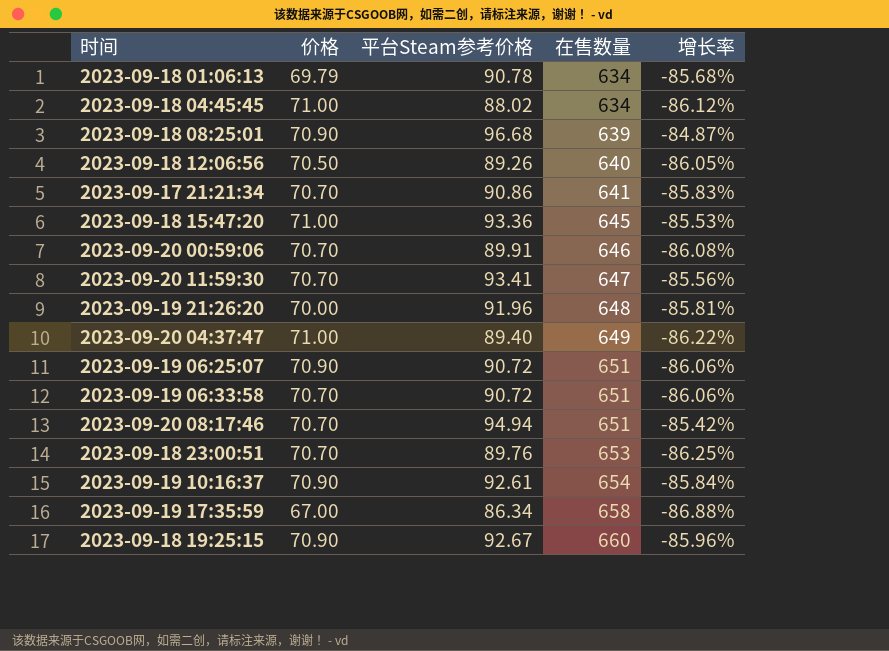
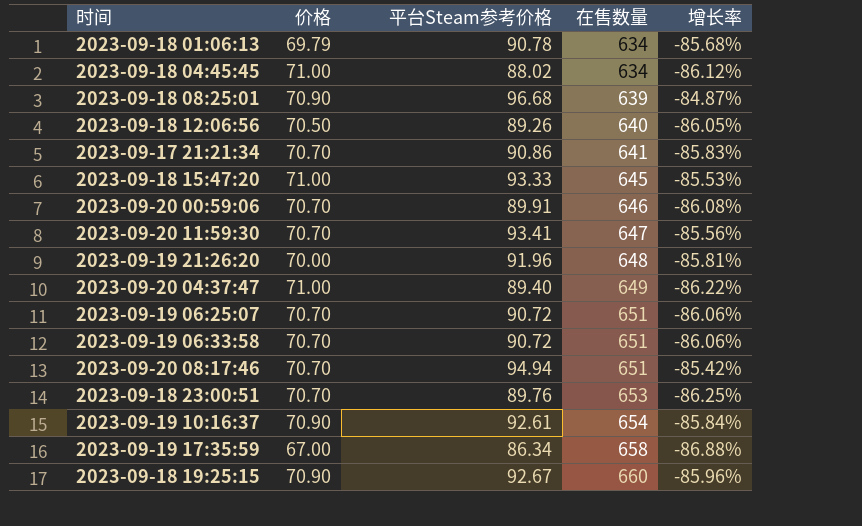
2023-09-18 15:47:20 | 平台Steam参考价格: 93.36 -> 93.33
2023-09-19 06:25:07 | 价格: 70.90 -> 70.70

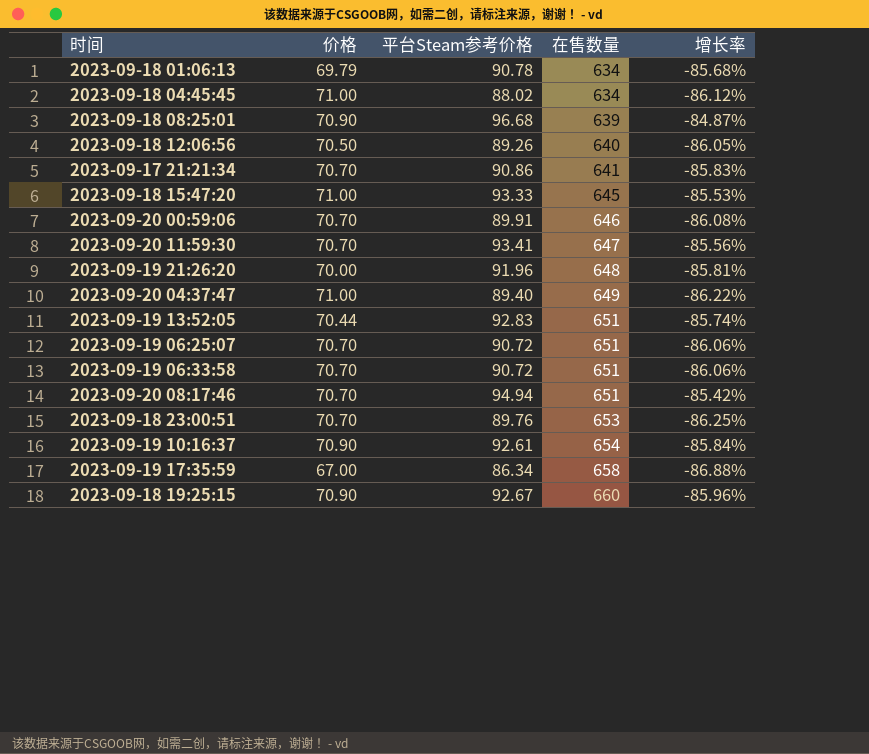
row 2023-09-19 13:52:05: none -> 70.44 | 92.83 | 651 | -85.74%

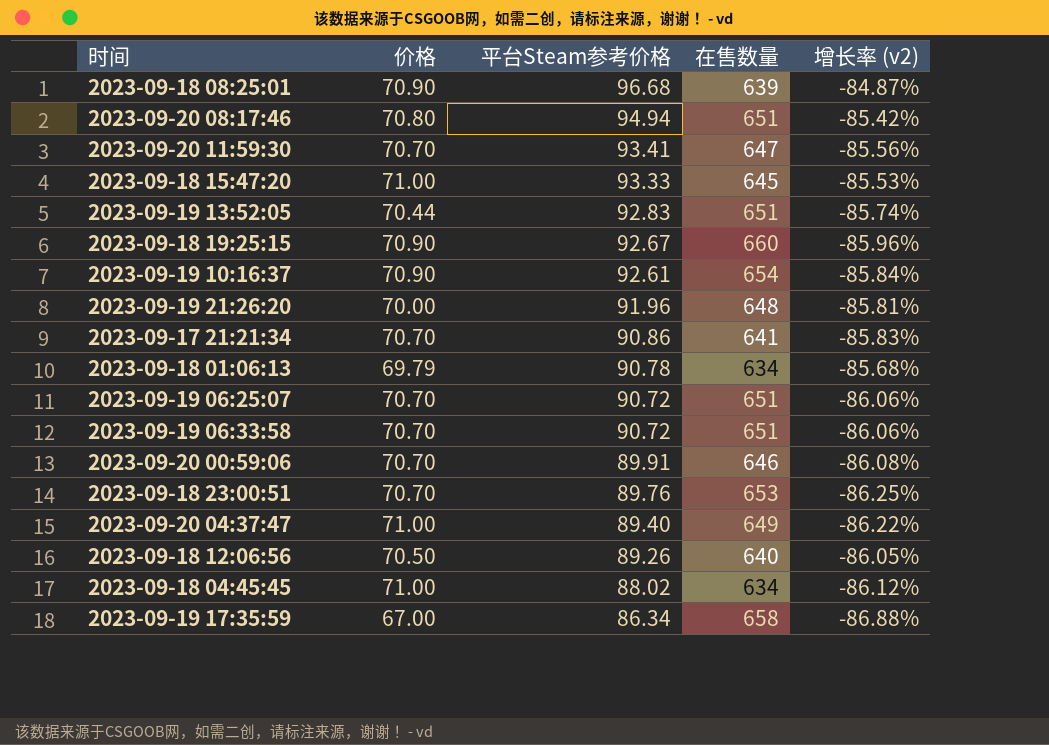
row order: 在售数量 ascending -> 平台Steam参考价格 descending
column name: 增长率 -> 增长率 (v2)
2023-09-20 08:17:46 | 价格: 70.70 -> 70.80

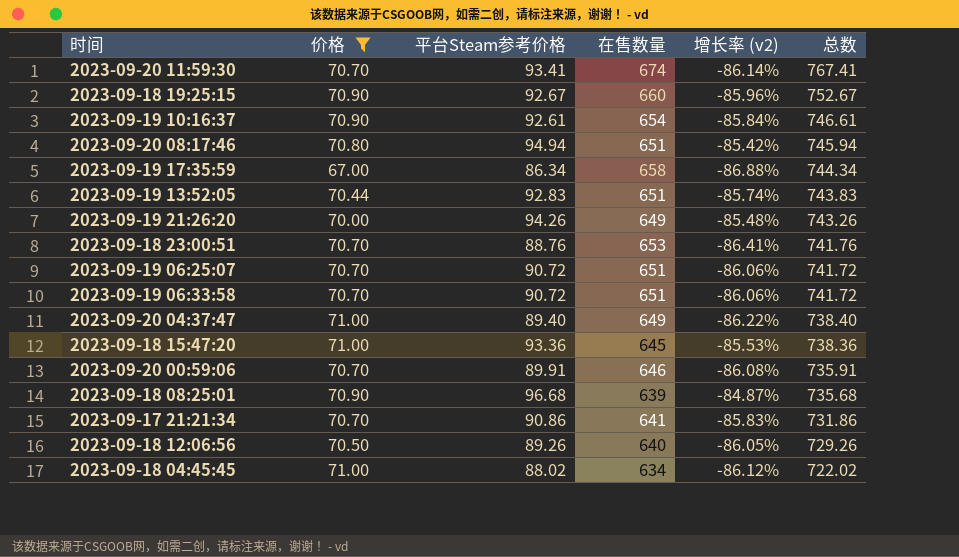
filter: none -> 价格 != 69.79
row order: 平台Steam参考价格 descending -> 总数 descending
column 总数 | formula: none -> [平台Steam参考价格] + [在售数量]
2023-09-20 11:59:30 | 在售数量: 647 -> 674
2023-09-20 11:59:30 | 增长率 (v2): -85.56% -> -86.14%
2023-09-19 21:26:20 | 平台Steam参考价格: 91.96 -> 94.26
2023-09-19 21:26:20 | 在售数量: 648 -> 649
2023-09-19 21:26:20 | 增长率 (v2): -85.81% -> -85.48%
2023-09-18 23:00:51 | 平台Steam参考价格: 89.76 -> 88.76
2023-09-18 23:00:51 | 增长率 (v2): -86.25% -> -86.41%
2023-09-18 15:47:20 | 平台Steam参考价格: 93.33 -> 93.36

